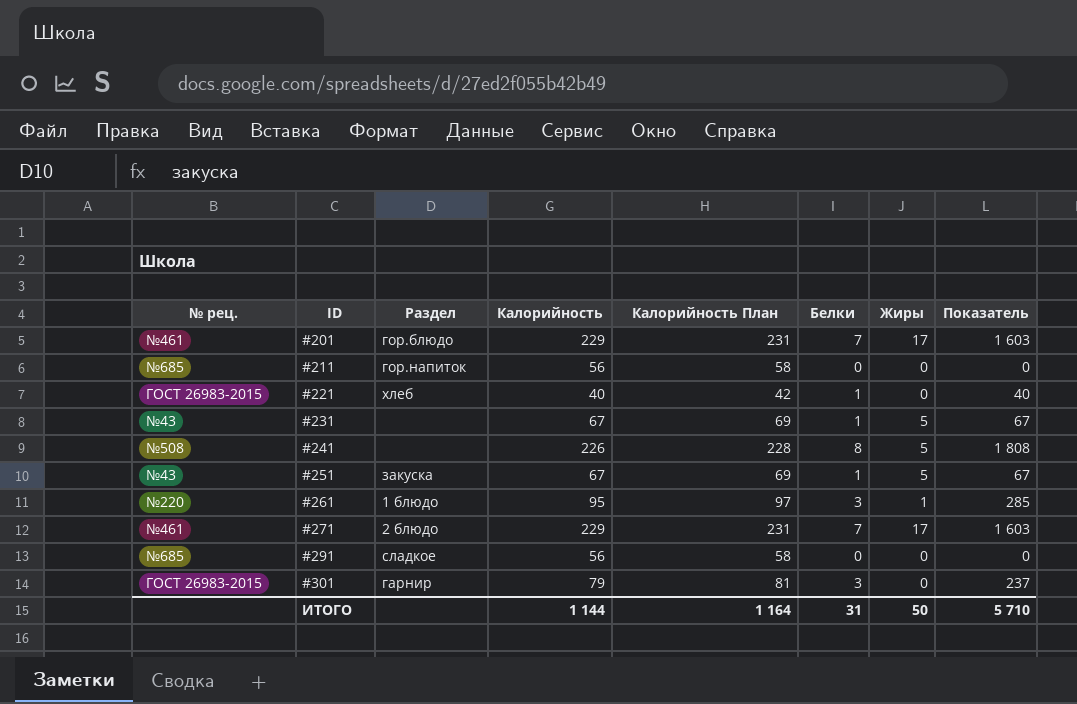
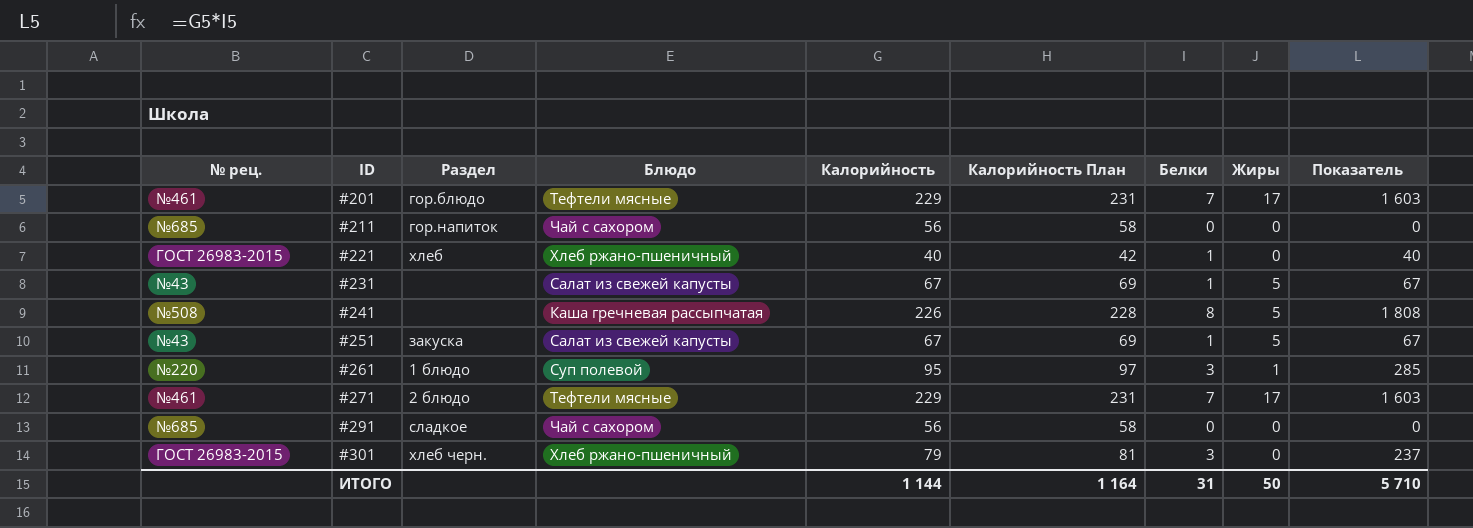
column Блюдо | position: none -> 4
#301 | Раздел: гарнир -> хлеб черн.

